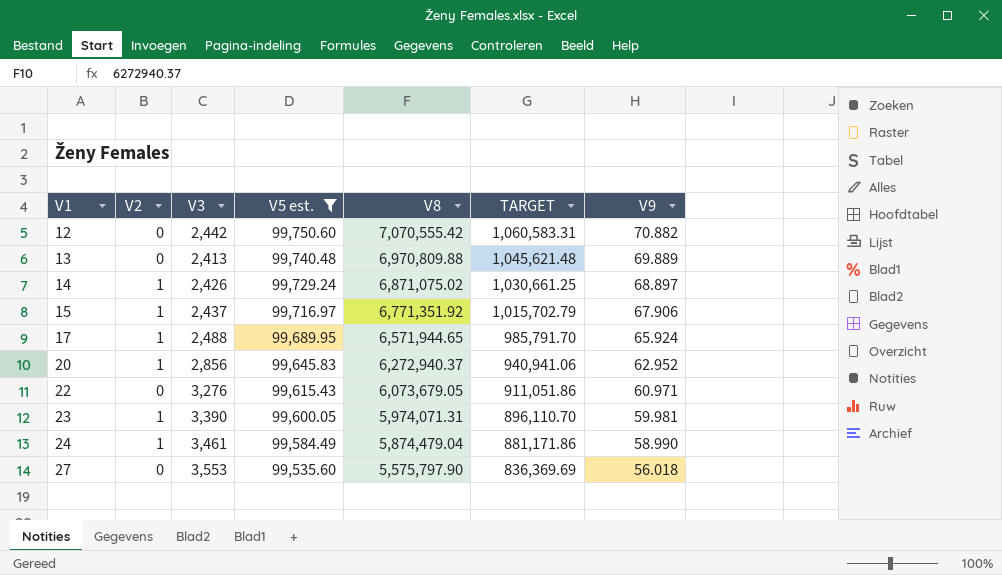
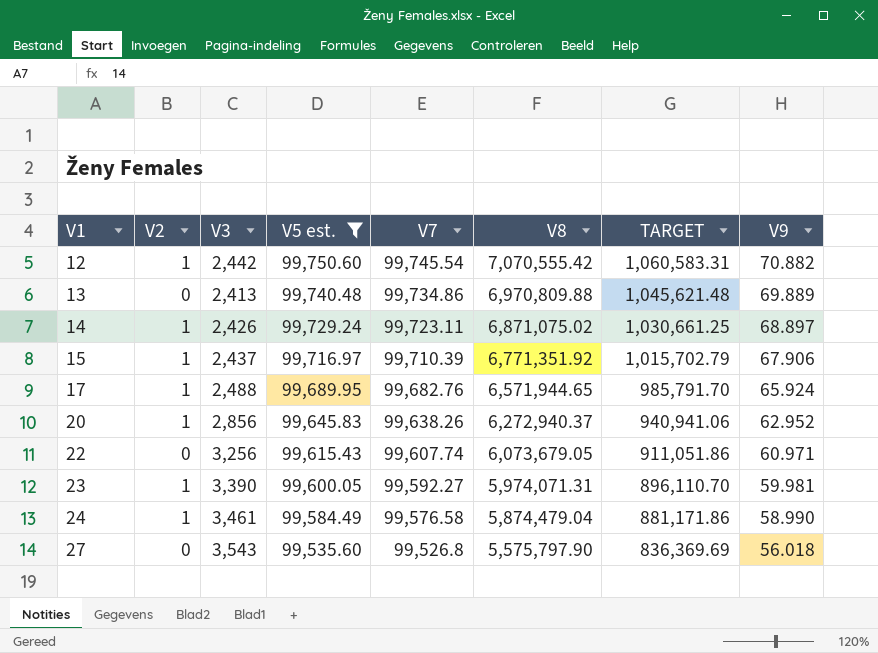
column V7 | position: none -> 5
12 | V2: 0 -> 1
22 | V3: 3,276 -> 3,256
27 | V3: 3,553 -> 3,543

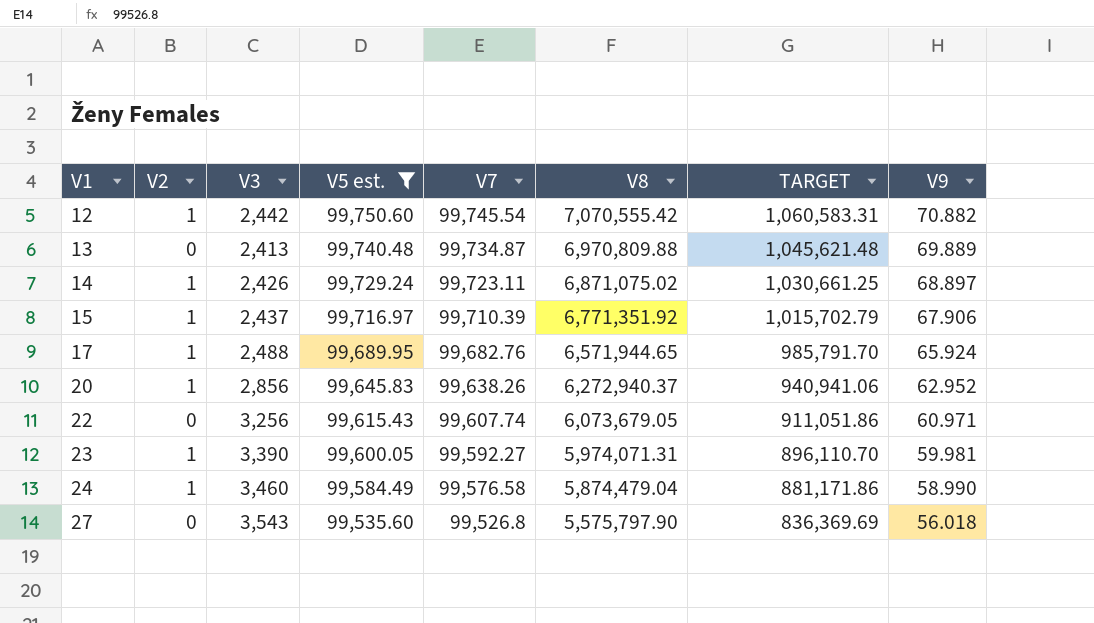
13 | V7: 99,734.86 -> 99,734.87
24 | V3: 3,461 -> 3,460

